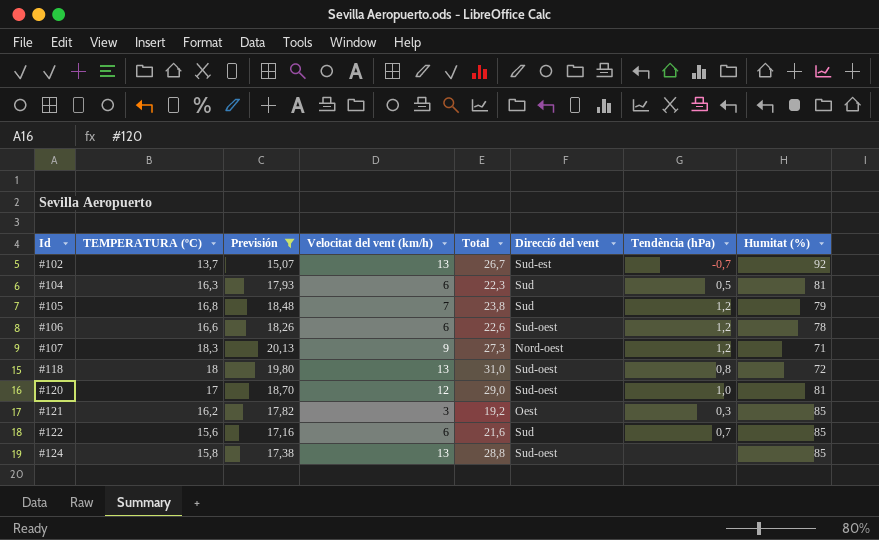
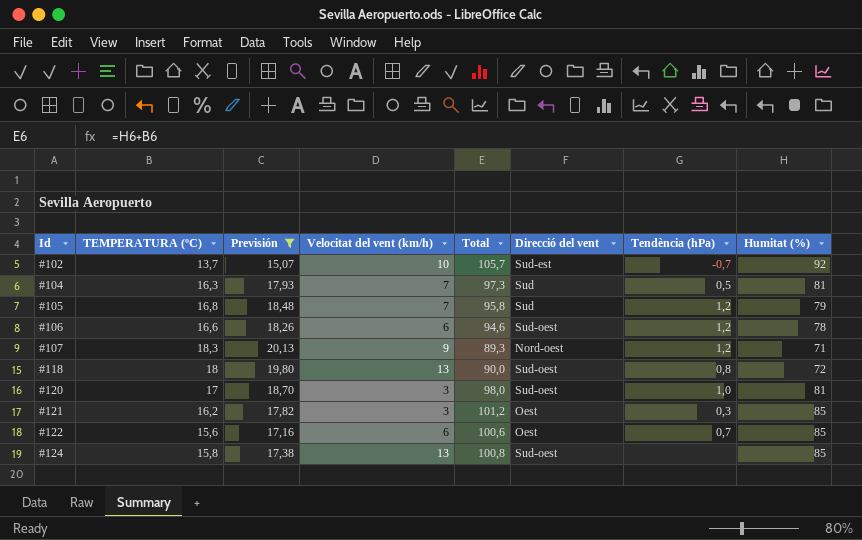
column Total | formula: [TEMPERATURA (ºC)] + [Velocitat del vent (km/h)] -> [TEMPERATURA (ºC)] + [Humitat (%)]
#102 | Velocitat del vent (km/h): 13 -> 10
#104 | Velocitat del vent (km/h): 6 -> 7
#120 | Velocitat del vent (km/h): 12 -> 3
#122 | Direcció del vent: Sud -> Oest

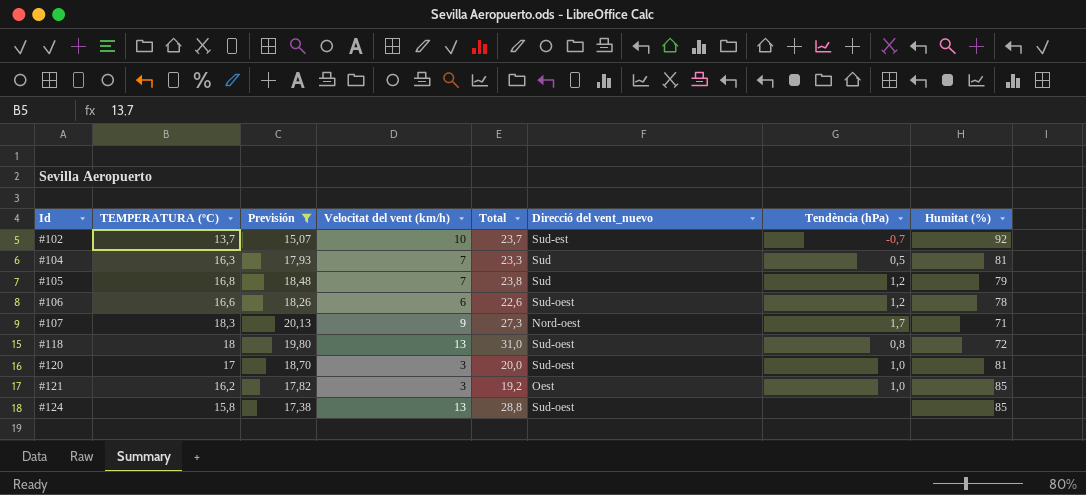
column Total | formula: [TEMPERATURA (ºC)] + [Humitat (%)] -> [TEMPERATURA (ºC)] + [Velocitat del vent (km/h)]
column name: Direcció del vent -> Direcció del vent_nuevo
row #122: 15,6 | 17,16 | 6 | 100,6 | Oest | 0,7 | 85 -> none
#107 | Tendència (hPa): 1,2 -> 1,7
#121 | Tendència (hPa): 0,3 -> 1,0

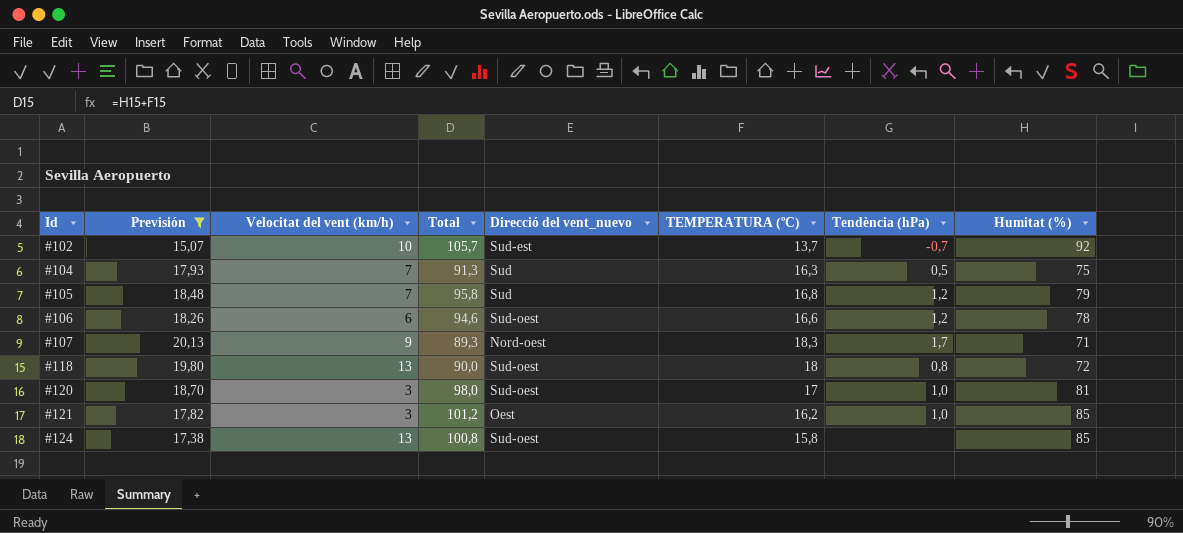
column Total | formula: [TEMPERATURA (ºC)] + [Velocitat del vent (km/h)] -> [TEMPERATURA (ºC)] + [Humitat (%)]
column TEMPERATURA (ºC) | position: 2 -> 6
#104 | Humitat (%): 81 -> 75

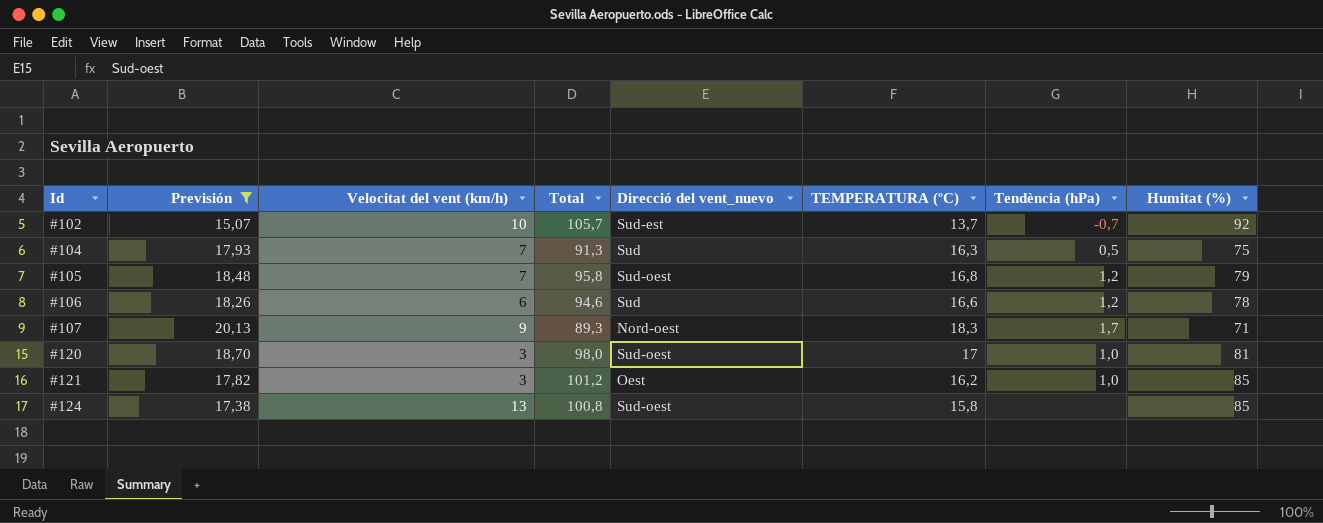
row #118: 19,80 | 13 | 90,0 | Sud-oest | 18 | 0,8 | 72 -> none
#105 | Direcció del vent_nuevo: Sud -> Sud-oest
#106 | Direcció del vent_nuevo: Sud-oest -> Sud

